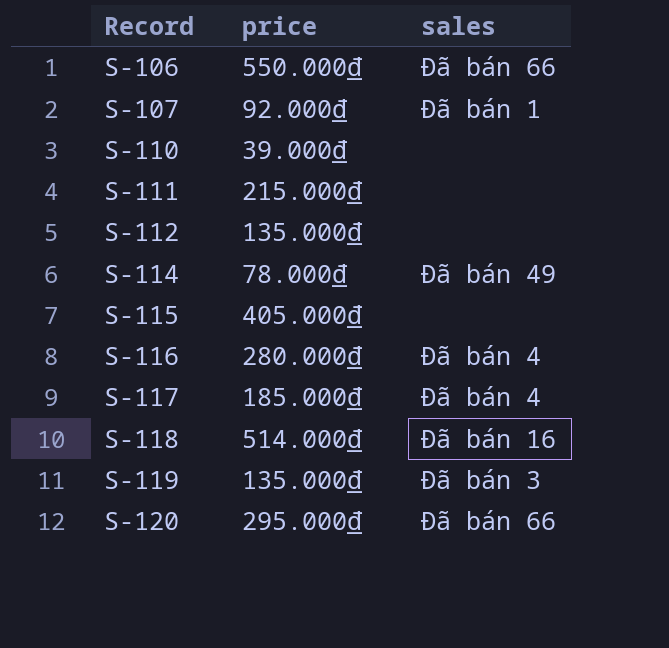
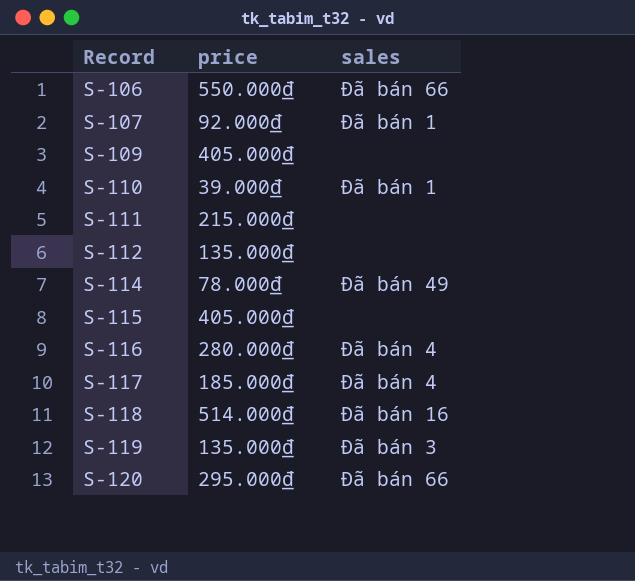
row S-109: none -> 405.000₫ | none
S-110 | sales: none -> Đã bán 1

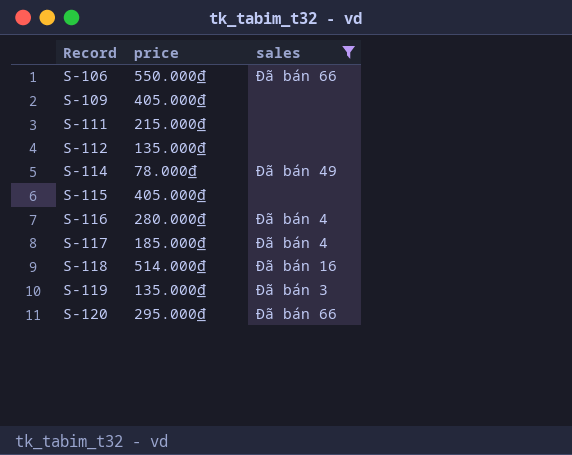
filter: none -> sales != Đã bán 1

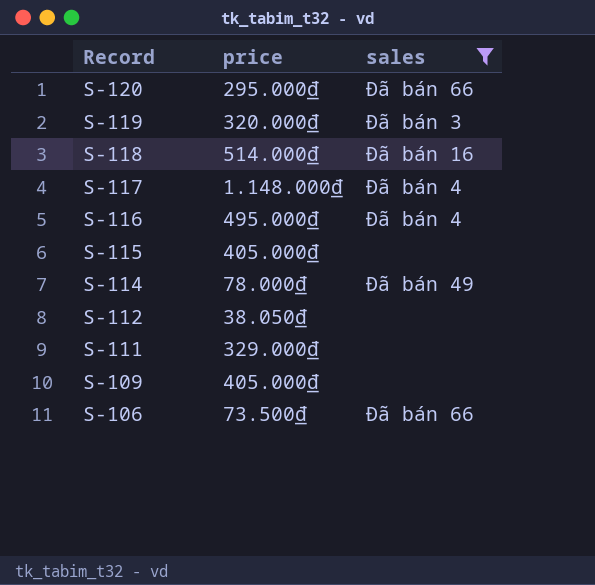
row order: Record ascending -> Record descending
S-119 | price: 135.000₫ -> 320.000₫
S-117 | price: 185.000₫ -> 1.148.000₫
S-116 | price: 280.000₫ -> 495.000₫
S-112 | price: 135.000₫ -> 38.050₫
S-111 | price: 215.000₫ -> 329.000₫
S-106 | price: 550.000₫ -> 73.500₫

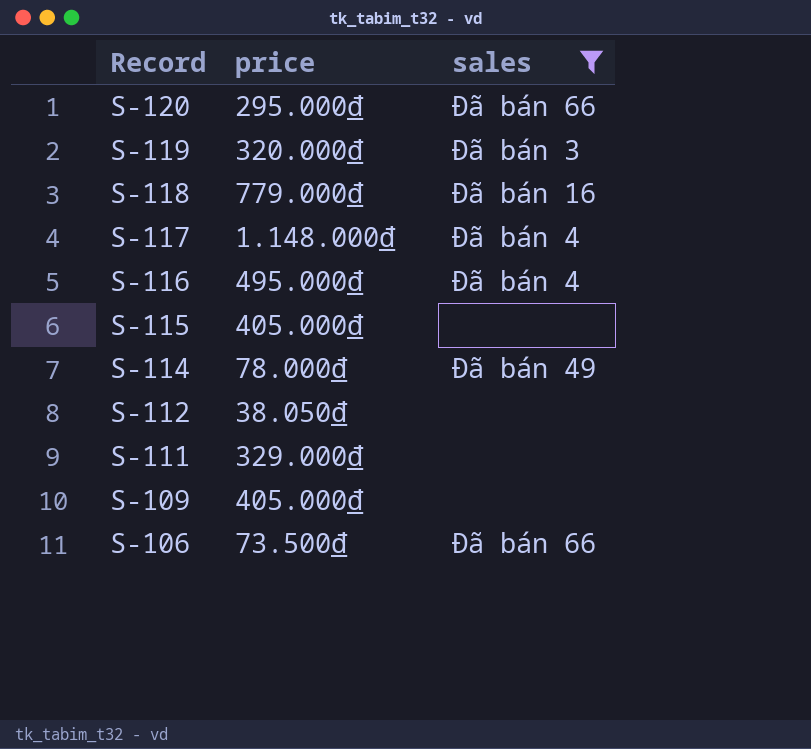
S-118 | price: 514.000₫ -> 779.000₫

